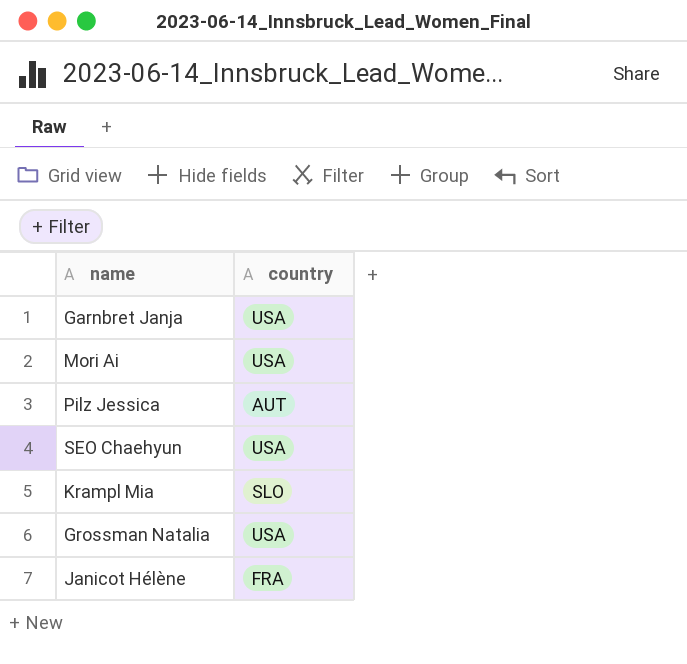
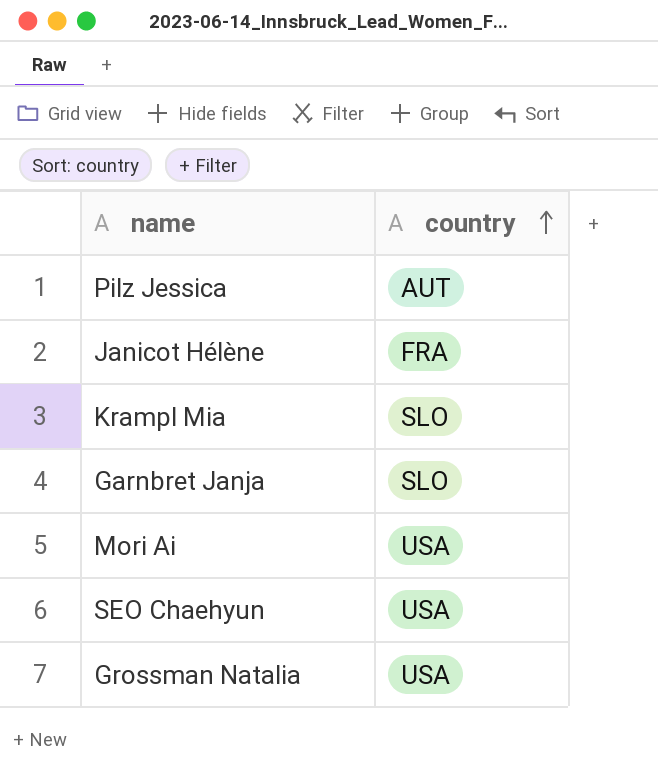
row order: none -> country ascending
Garnbret Janja | country: USA -> SLO

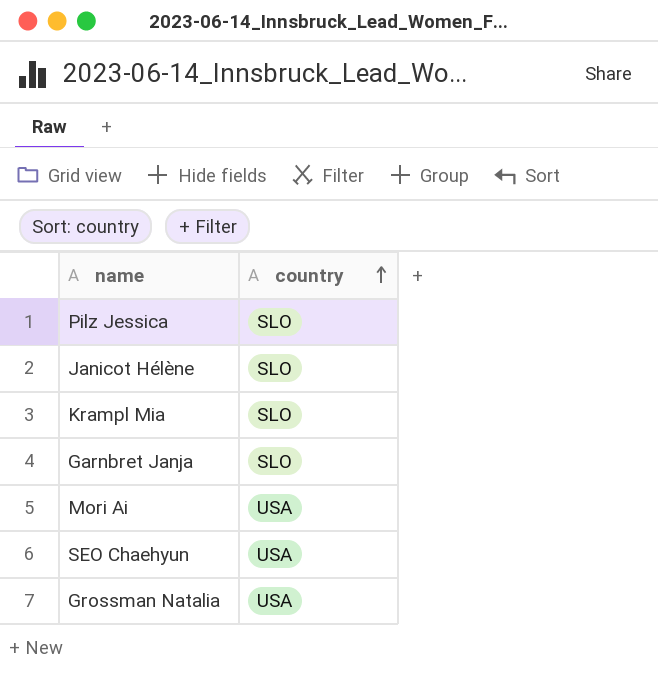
Pilz Jessica | country: AUT -> SLO
Janicot Hélène | country: FRA -> SLO

